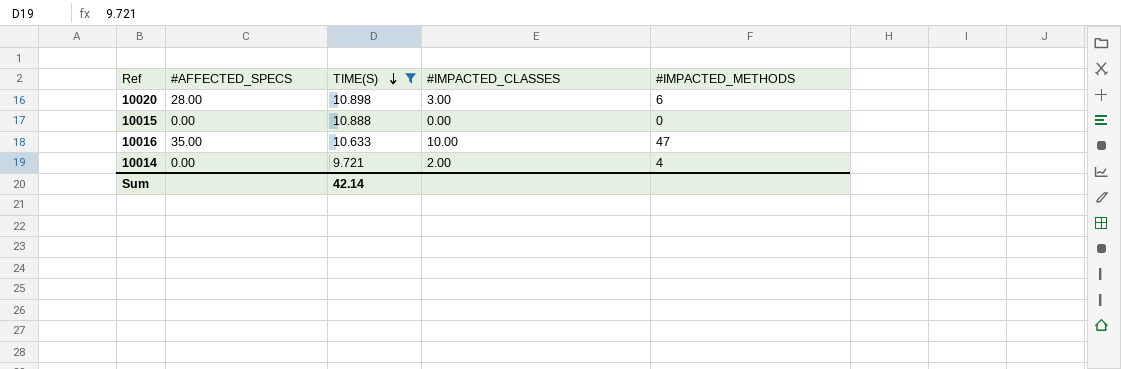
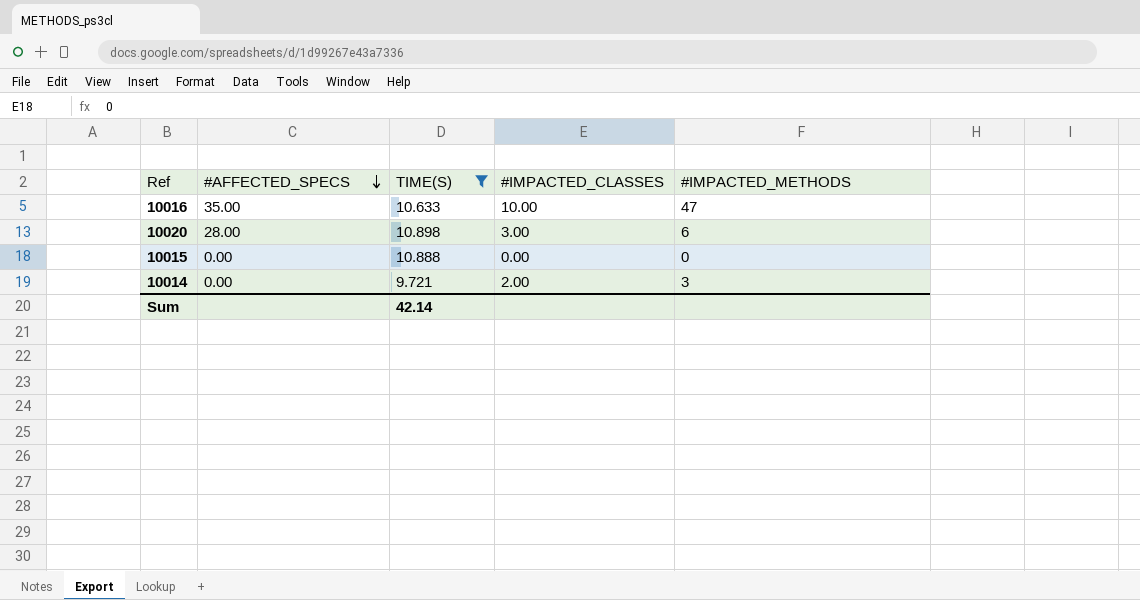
row order: TIME(S) descending -> #AFFECTED_SPECS descending
10014 | #IMPACTED_METHODS: 4 -> 3

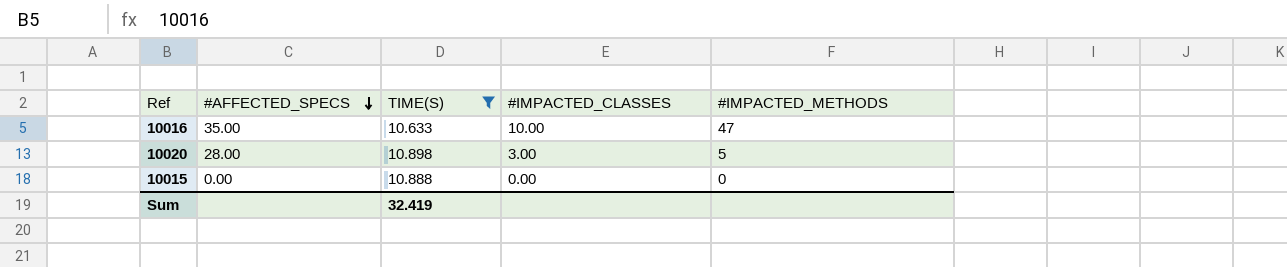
row 10014: 0.00 | 9.721 | 2.00 | 3 -> none
10020 | #IMPACTED_METHODS: 6 -> 5
Sum | TIME(S): 42.14 -> 32.419

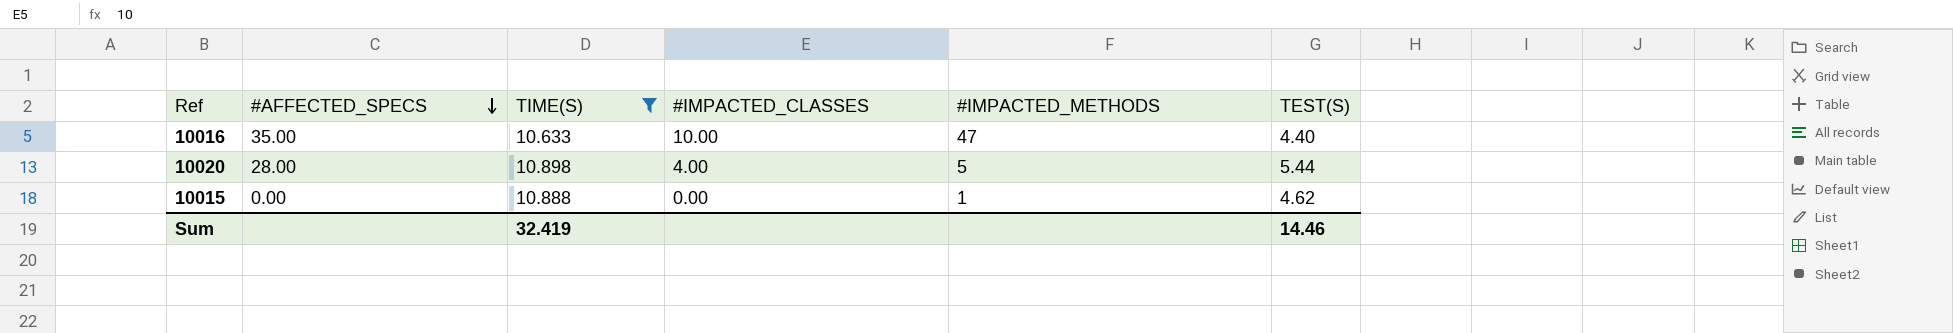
column TEST(S) | position: none -> 6
10020 | #IMPACTED_CLASSES: 3.00 -> 4.00
10015 | #IMPACTED_METHODS: 0 -> 1

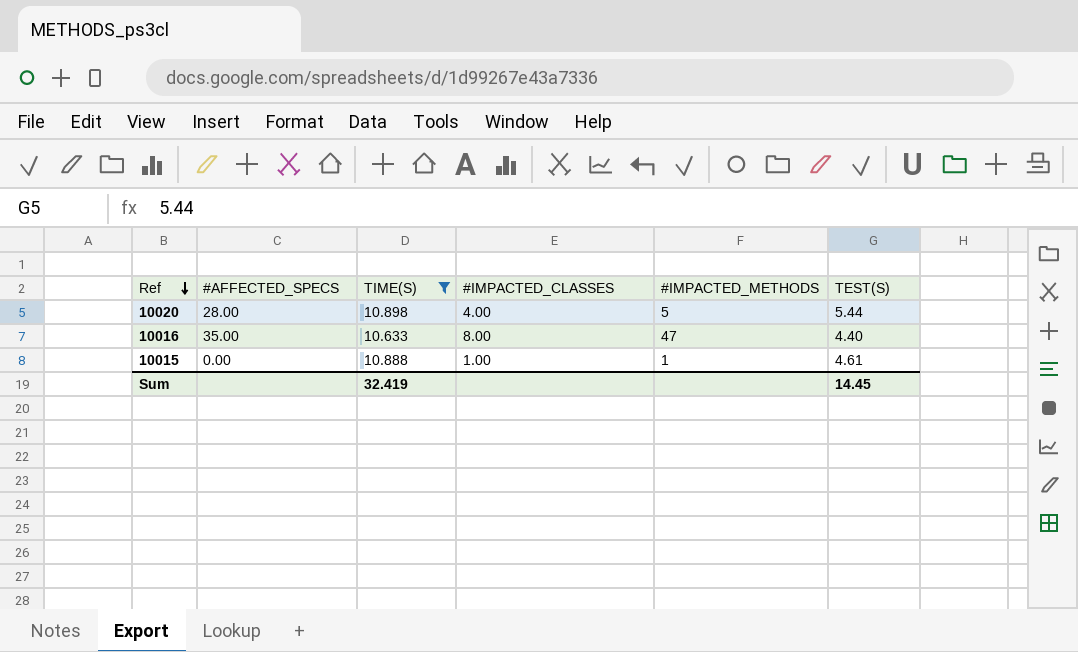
row order: #AFFECTED_SPECS descending -> Ref descending
10016 | #IMPACTED_CLASSES: 10.00 -> 8.00
10015 | #IMPACTED_CLASSES: 0.00 -> 1.00
10015 | TEST(S): 4.62 -> 4.61
Sum | TEST(S): 14.46 -> 14.45

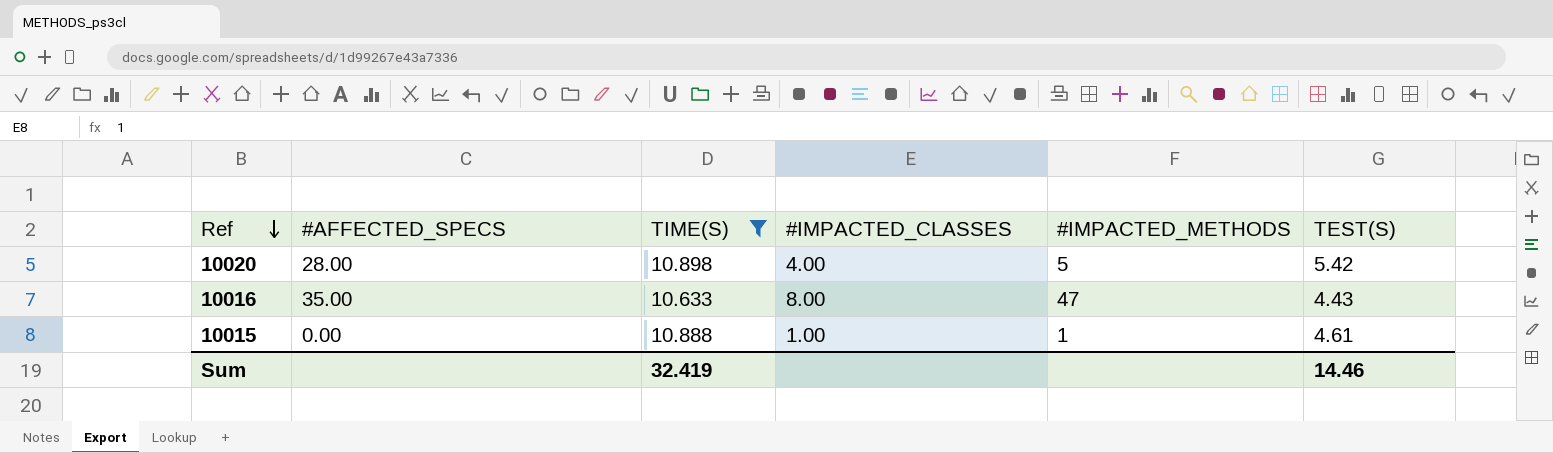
10020 | TEST(S): 5.44 -> 5.42
10016 | TEST(S): 4.40 -> 4.43
Sum | TEST(S): 14.45 -> 14.46

